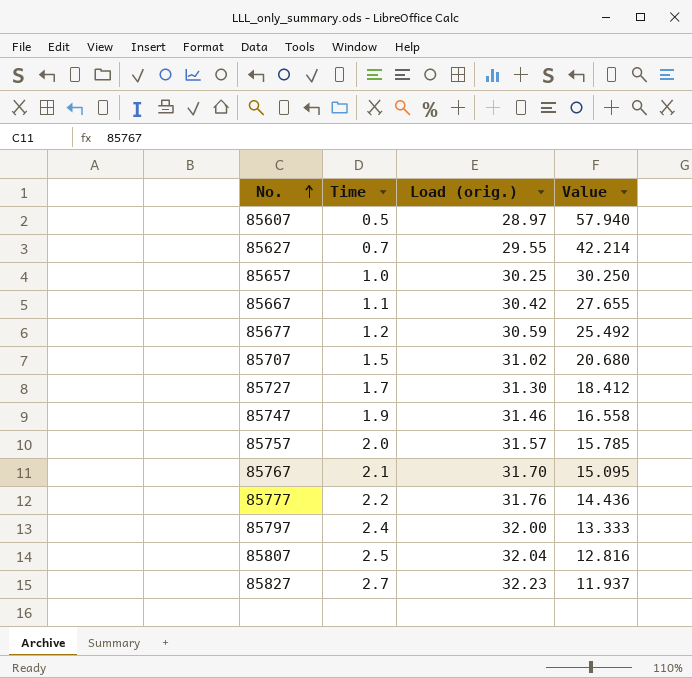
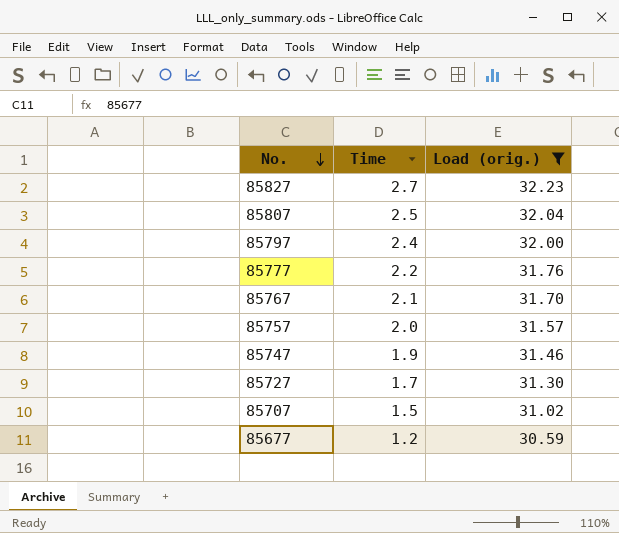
filter: none -> Load (orig.) >= 30.59
row order: No. ascending -> No. descending
column Value | formula: [Load (orig.)] / [Time] -> none

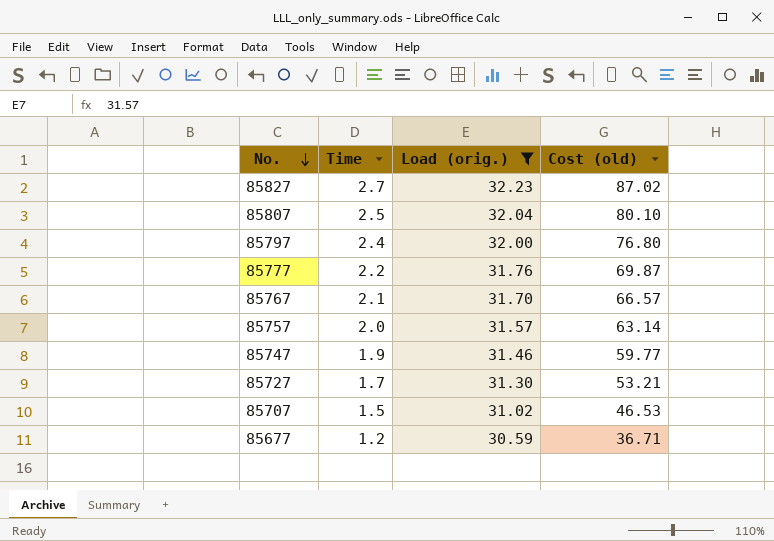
column Cost (old) | formula: none -> [Time] * [Load (orig.)]

